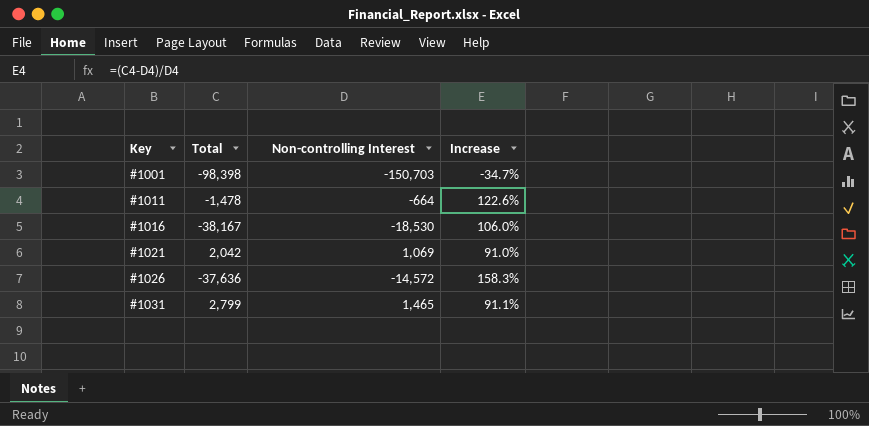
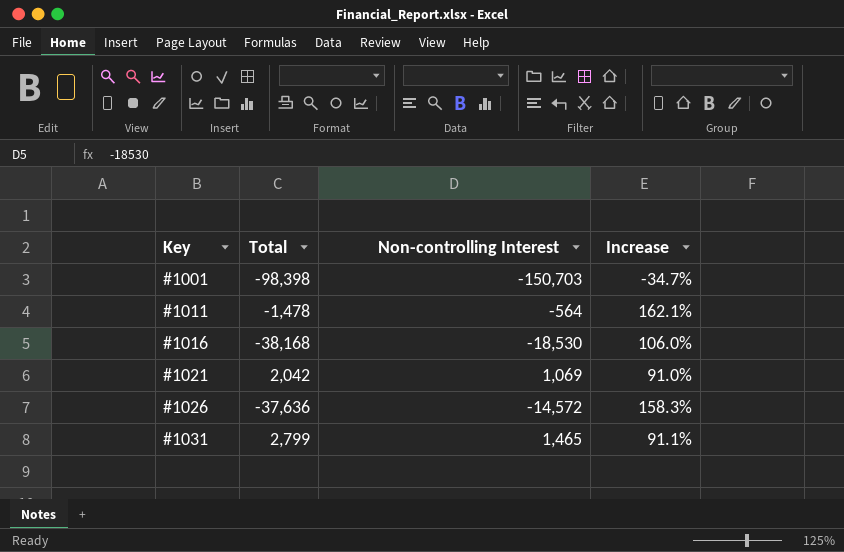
#1011 | Non-controlling Interest: -664 -> -564
#1011 | Increase: 122.6% -> 162.1%
#1016 | Total: -38,167 -> -38,168

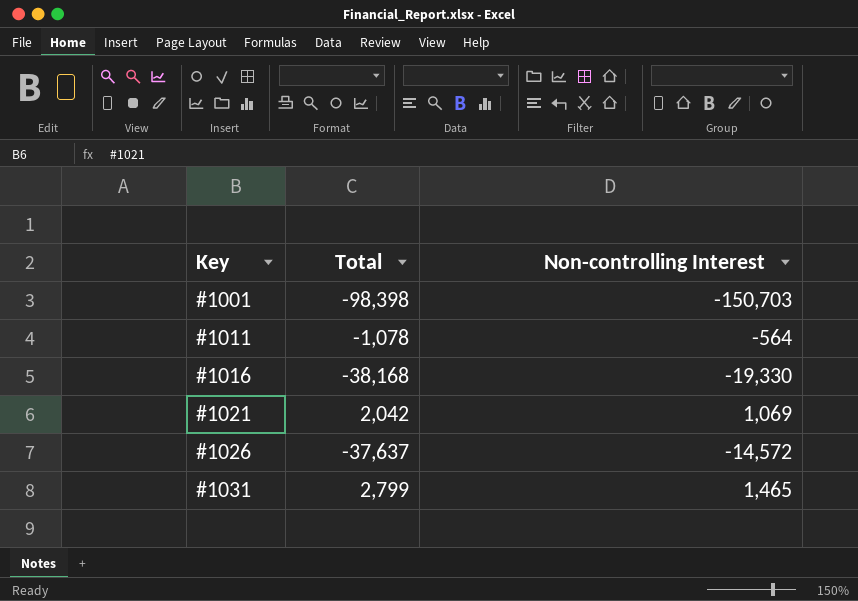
column Increase | formula: ([Total] - [Non-controlling Interest]) / [Non-controlling Interest] -> none
#1011 | Total: -1,478 -> -1,078
#1016 | Non-controlling Interest: -18,530 -> -19,330
#1026 | Total: -37,636 -> -37,637

